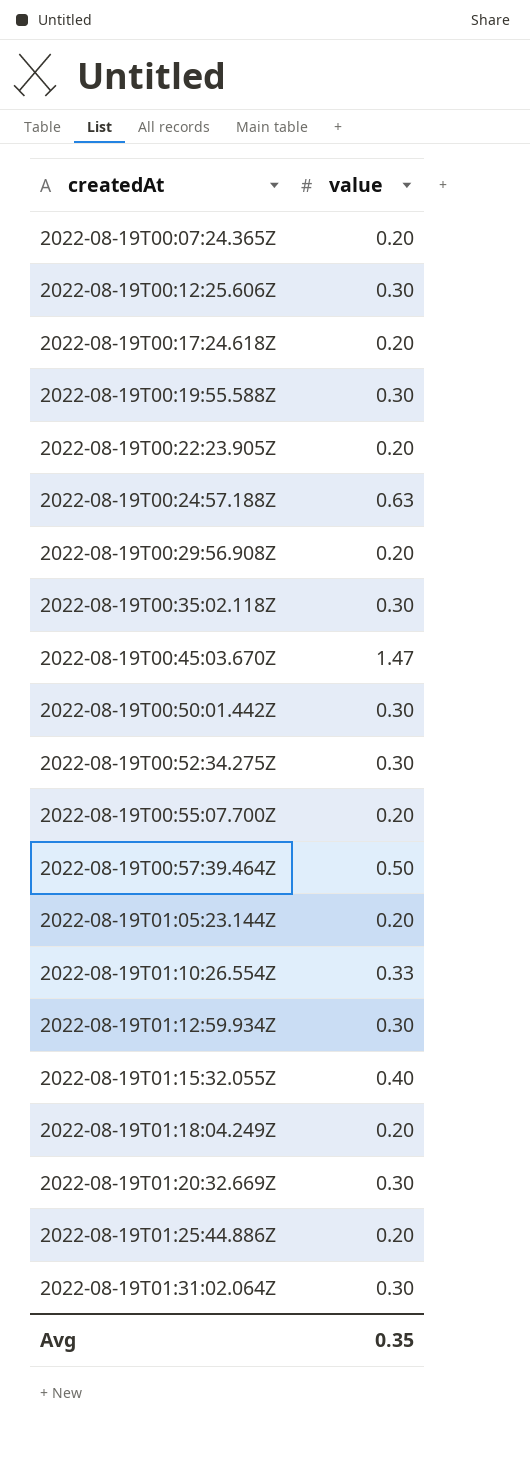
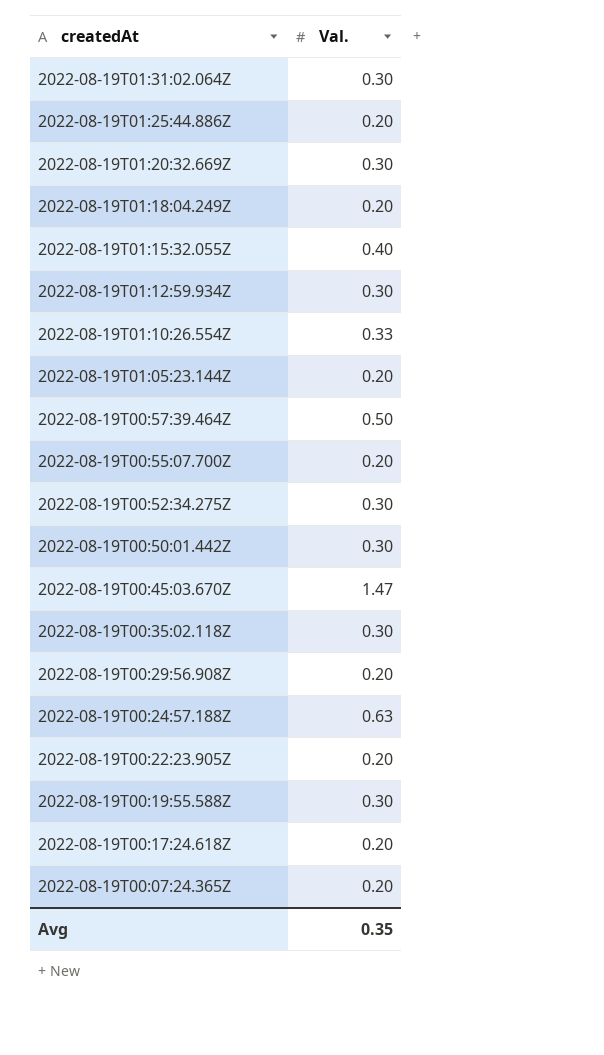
row order: createdAt ascending -> createdAt descending
column name: value -> Val.
row 2022-08-19T00:12:25.606Z: 0.30 -> none

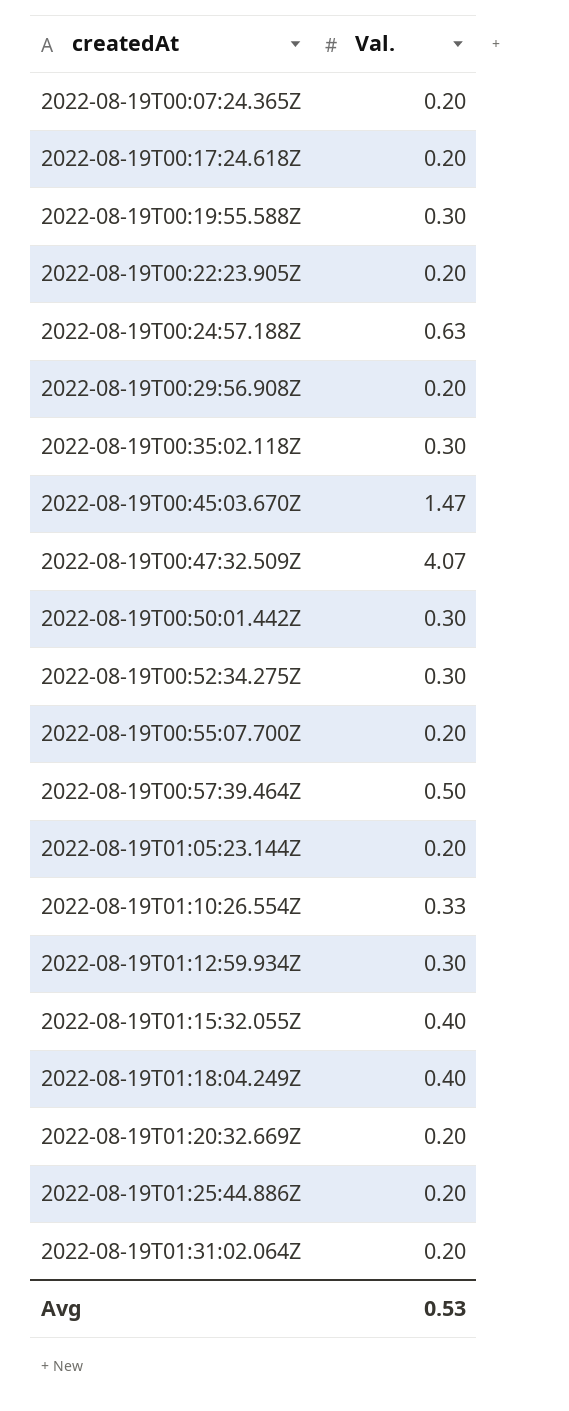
row order: createdAt descending -> createdAt ascending
row 2022-08-19T00:47:32.509Z: none -> 4.07
2022-08-19T01:18:04.249Z | Val.: 0.20 -> 0.40
2022-08-19T01:20:32.669Z | Val.: 0.30 -> 0.20
2022-08-19T01:31:02.064Z | Val.: 0.30 -> 0.20
Avg | Val.: 0.35 -> 0.53

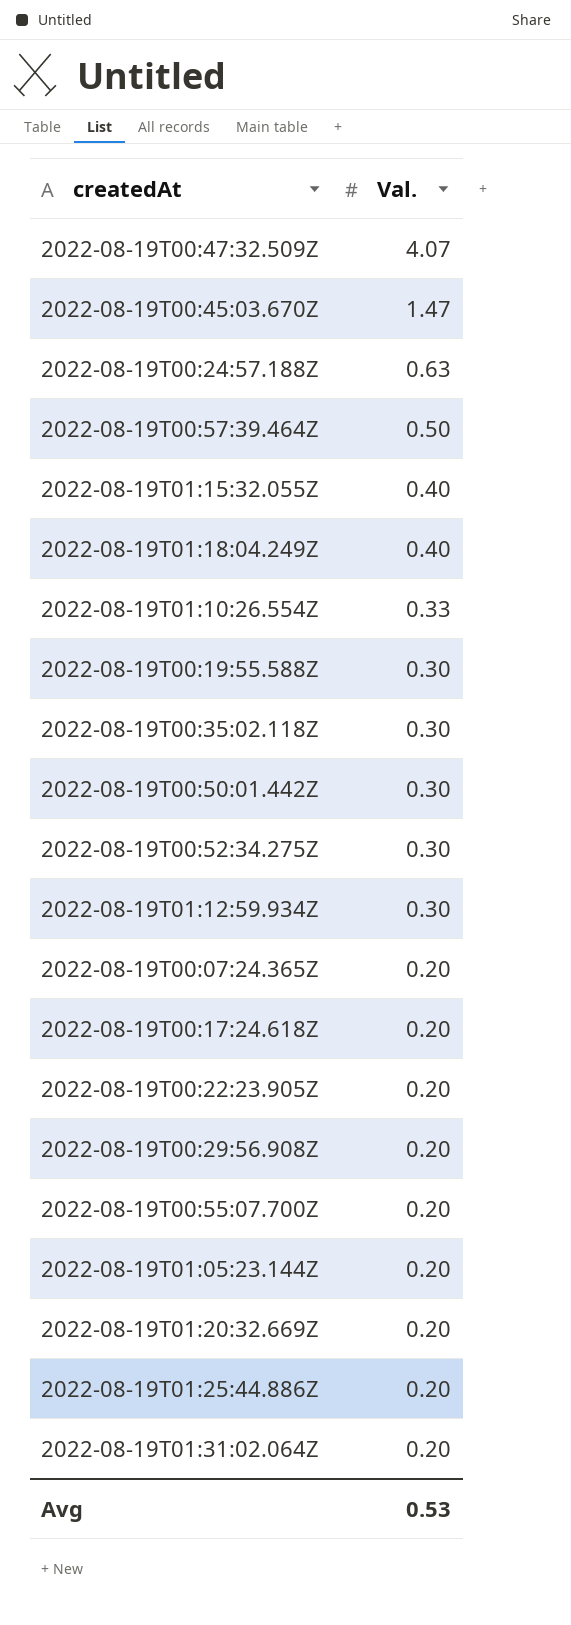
row order: createdAt ascending -> Val. descending

